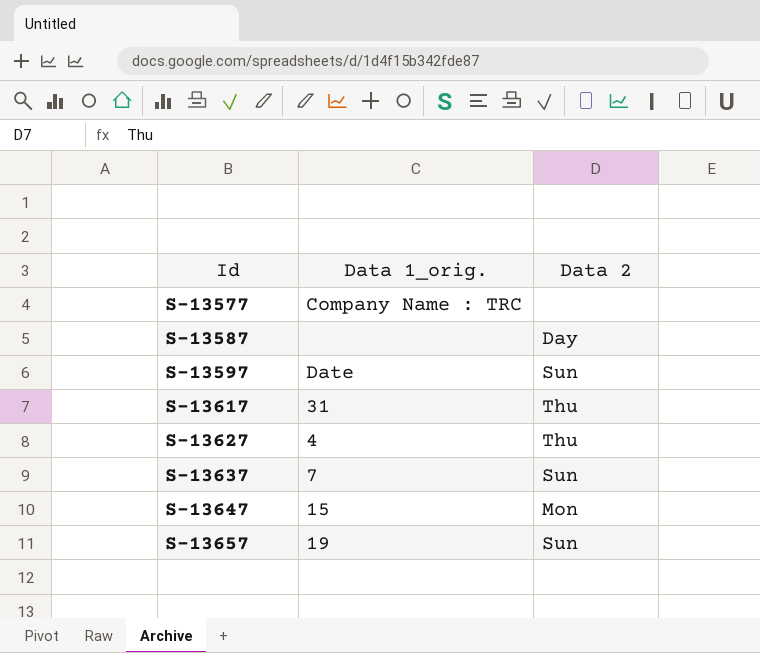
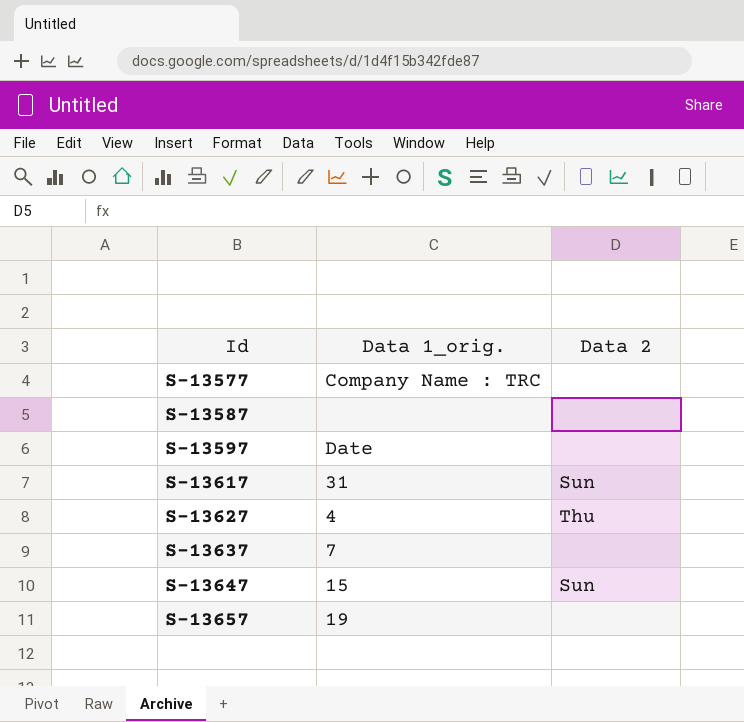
S-13587 | Data 2: Day -> none
S-13597 | Data 2: Sun -> none
S-13617 | Data 2: Thu -> Sun
S-13637 | Data 2: Sun -> none
S-13647 | Data 2: Mon -> Sun
S-13657 | Data 2: Sun -> none

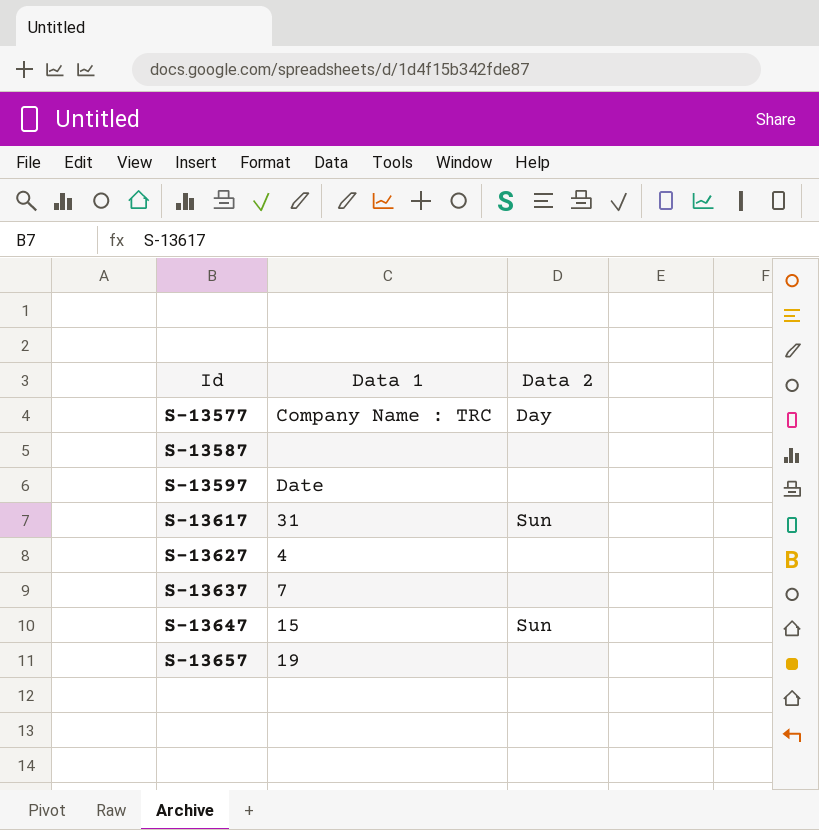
column name: Data 1_orig. -> Data 1
S-13577 | Data 2: none -> Day
S-13627 | Data 2: Thu -> none

